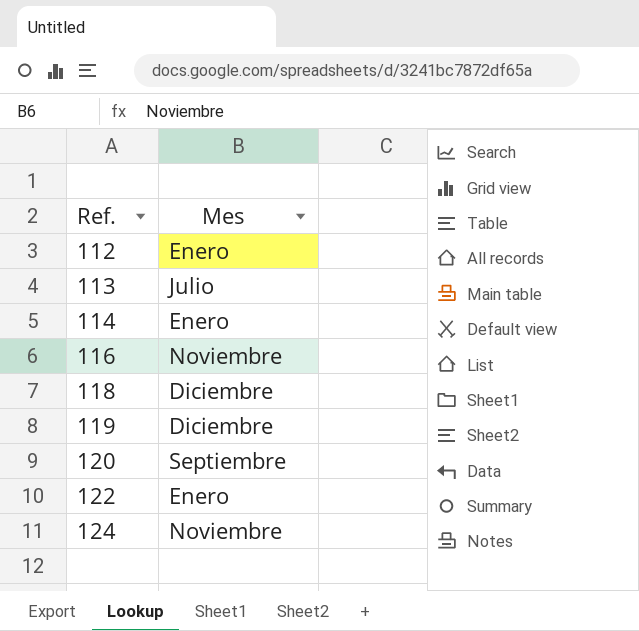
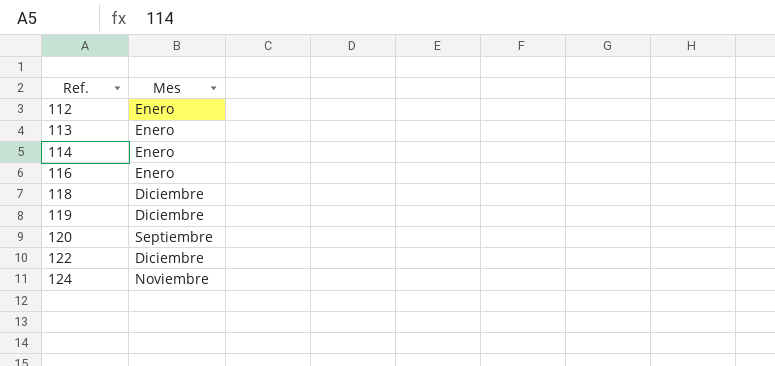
113 | Mes: Julio -> Enero
116 | Mes: Noviembre -> Enero
122 | Mes: Enero -> Diciembre

